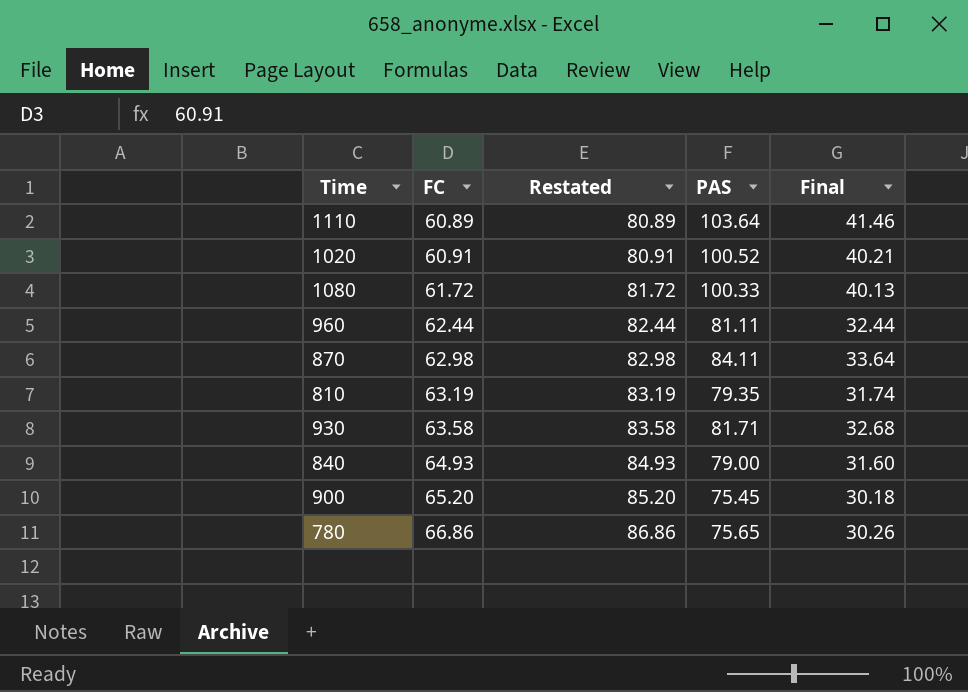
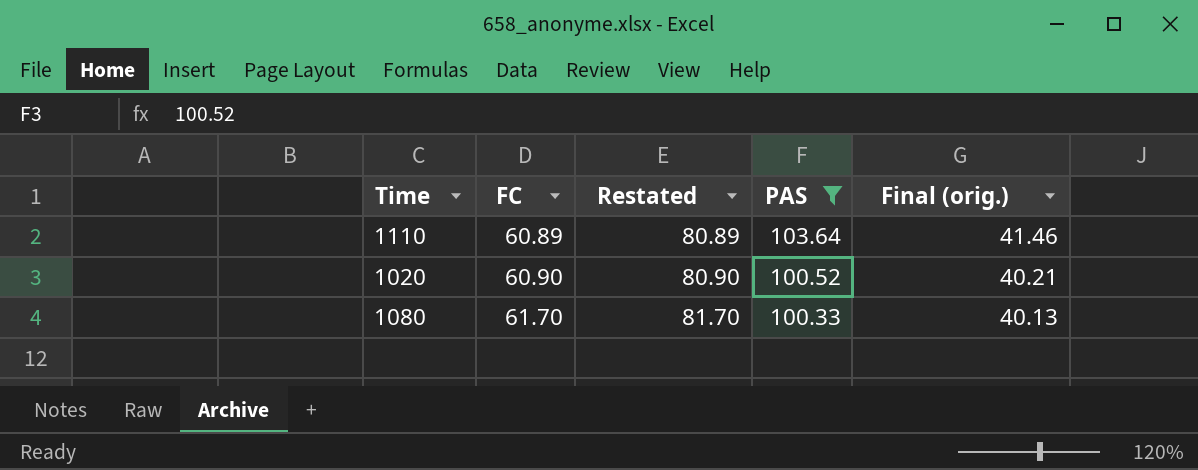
filter: none -> PAS >= 100.33
column name: Final -> Final (orig.)
1020 | FC: 60.91 -> 60.90
1020 | Restated: 80.91 -> 80.90
1080 | FC: 61.72 -> 61.70
1080 | Restated: 81.72 -> 81.70

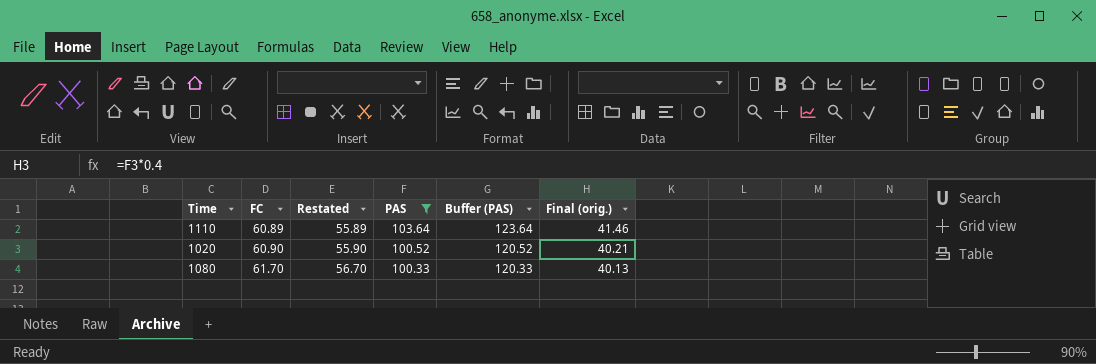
column Restated | formula: [FC] + 20 -> [FC] - 5
column Buffer (PAS) | formula: none -> [PAS] + 20

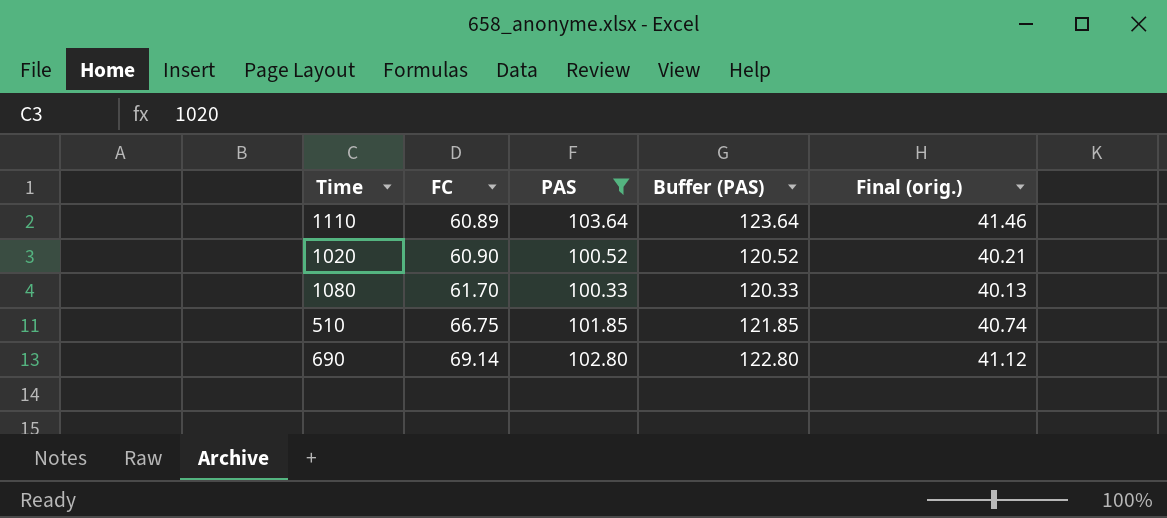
column Restated | formula: [FC] - 5 -> none
row 510: none -> 66.75 | 101.85 | 121.85 | 40.74
row 690: none -> 69.14 | 102.80 | 122.80 | 41.12

